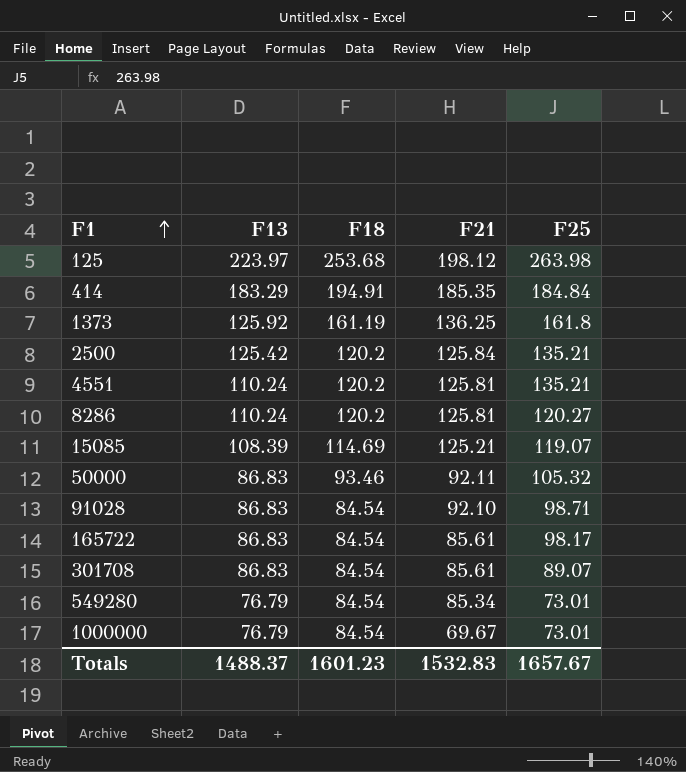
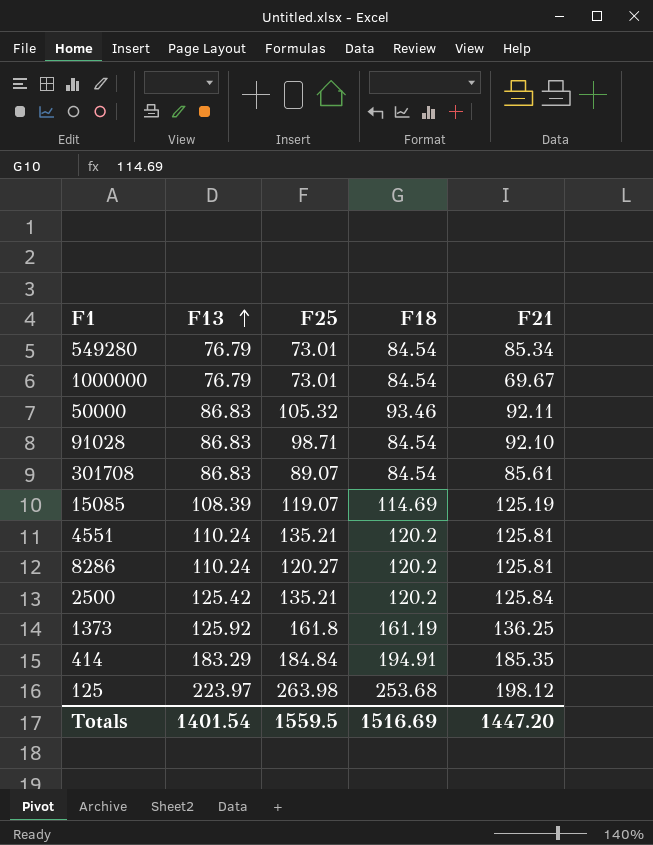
row order: F1 ascending -> F13 ascending
column F25 | position: 5 -> 3
row 165722: 86.83 | 84.54 | 85.61 | 98.17 -> none
15085 | F21: 125.21 -> 125.19
Totals | F13: 1488.37 -> 1401.54
Totals | F25: 1657.67 -> 1559.5
Totals | F18: 1601.23 -> 1516.69
Totals | F21: 1532.83 -> 1447.20

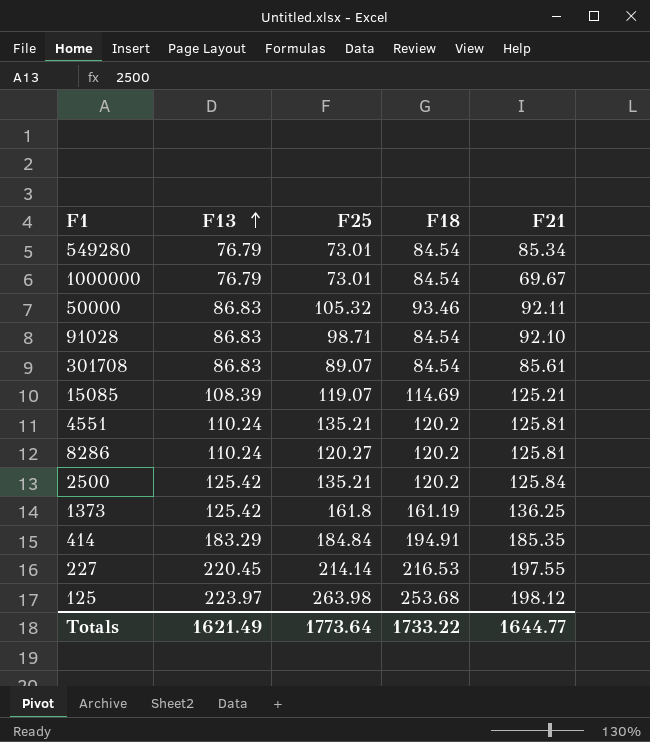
15085 | F21: 125.19 -> 125.21
1373 | F13: 125.92 -> 125.42
row 227: none -> 220.45 | 214.14 | 216.53 | 197.55
Totals | F13: 1401.54 -> 1621.49
Totals | F25: 1559.5 -> 1773.64
Totals | F18: 1516.69 -> 1733.22
Totals | F21: 1447.20 -> 1644.77

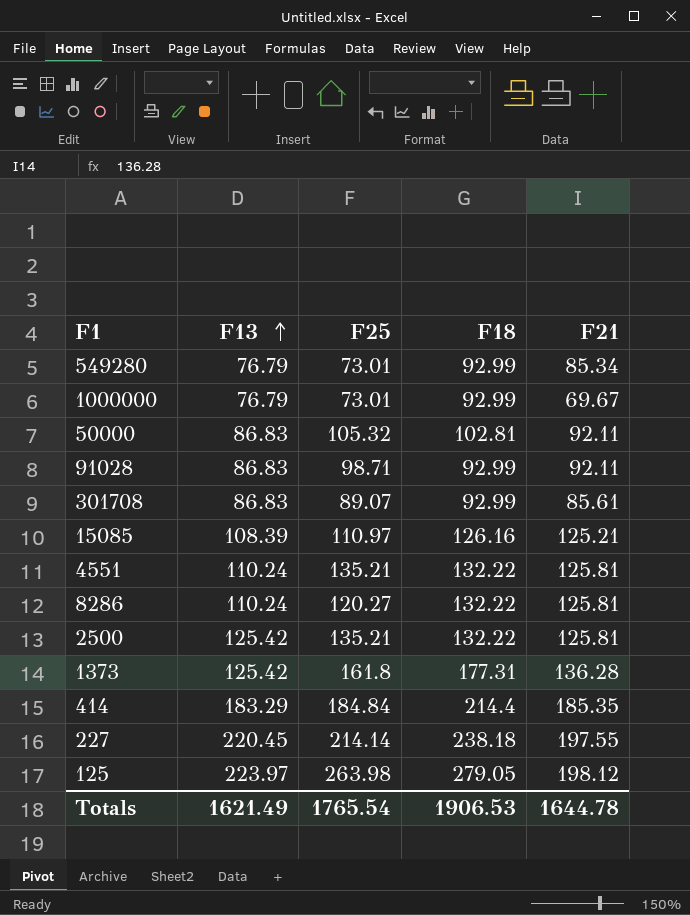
549280 | F18: 84.54 -> 92.99
1000000 | F18: 84.54 -> 92.99
50000 | F18: 93.46 -> 102.81
91028 | F18: 84.54 -> 92.99
91028 | F21: 92.10 -> 92.11
301708 | F18: 84.54 -> 92.99
15085 | F25: 119.07 -> 110.97
15085 | F18: 114.69 -> 126.16
4551 | F18: 120.2 -> 132.22
8286 | F18: 120.2 -> 132.22
2500 | F18: 120.2 -> 132.22
2500 | F21: 125.84 -> 125.81
1373 | F18: 161.19 -> 177.31
1373 | F21: 136.25 -> 136.28
414 | F18: 194.91 -> 214.4
227 | F18: 216.53 -> 238.18
125 | F18: 253.68 -> 279.05
Totals | F25: 1773.64 -> 1765.54
Totals | F18: 1733.22 -> 1906.53
Totals | F21: 1644.77 -> 1644.78

